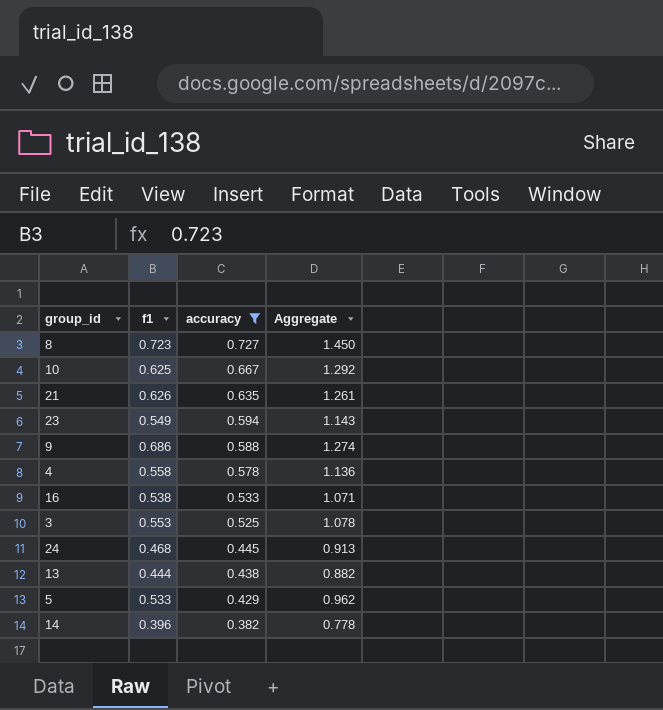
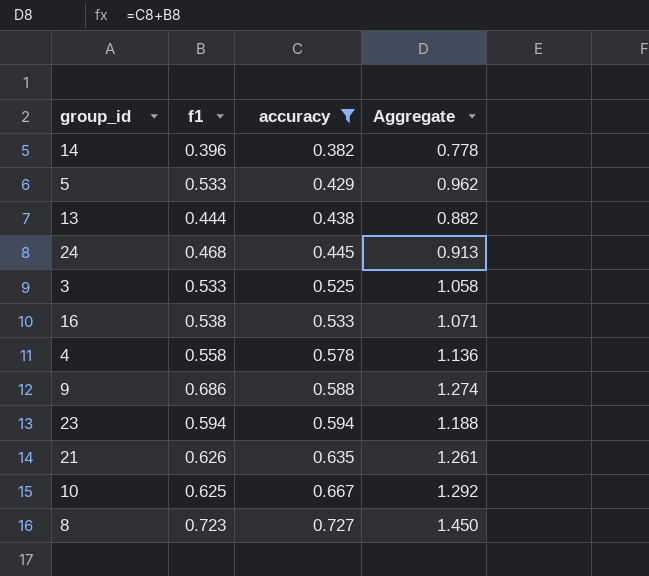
row order: accuracy descending -> accuracy ascending
3 | f1: 0.553 -> 0.533
3 | Aggregate: 1.078 -> 1.058
23 | f1: 0.549 -> 0.594
23 | Aggregate: 1.143 -> 1.188

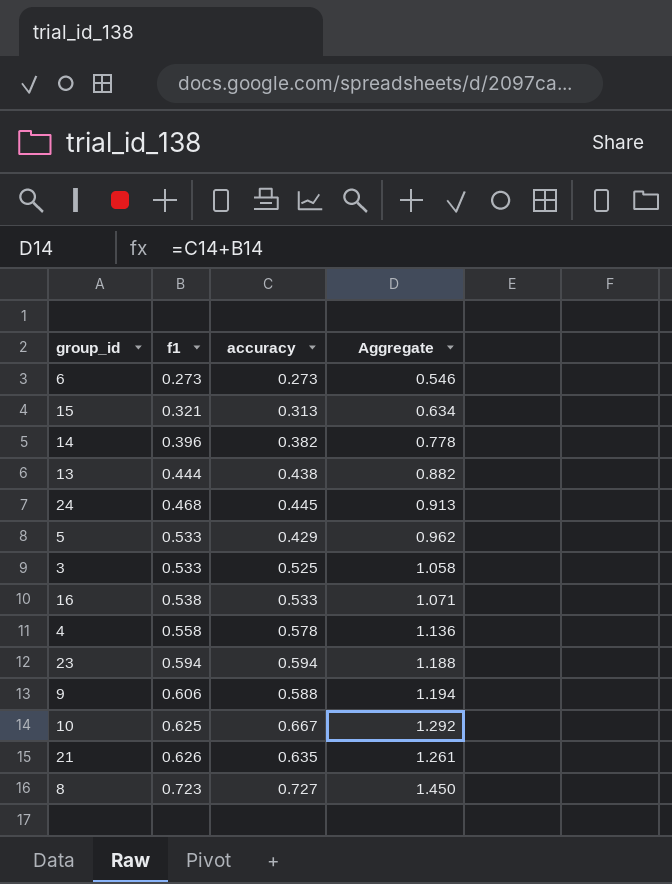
filter: accuracy >= 0.382 -> none
row order: accuracy ascending -> f1 ascending
9 | f1: 0.686 -> 0.606
9 | Aggregate: 1.274 -> 1.194

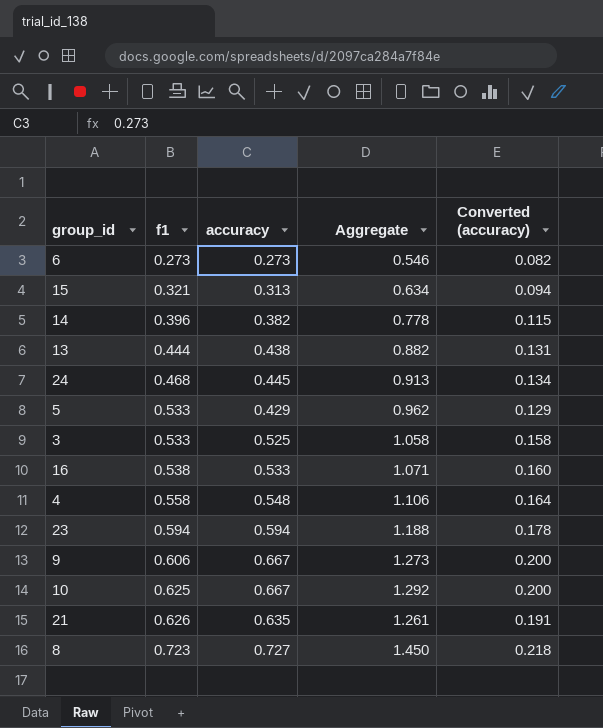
column Converted (accuracy) | formula: none -> [accuracy] * 0.3
4 | accuracy: 0.578 -> 0.548
4 | Aggregate: 1.136 -> 1.106
9 | accuracy: 0.588 -> 0.667
9 | Aggregate: 1.194 -> 1.273

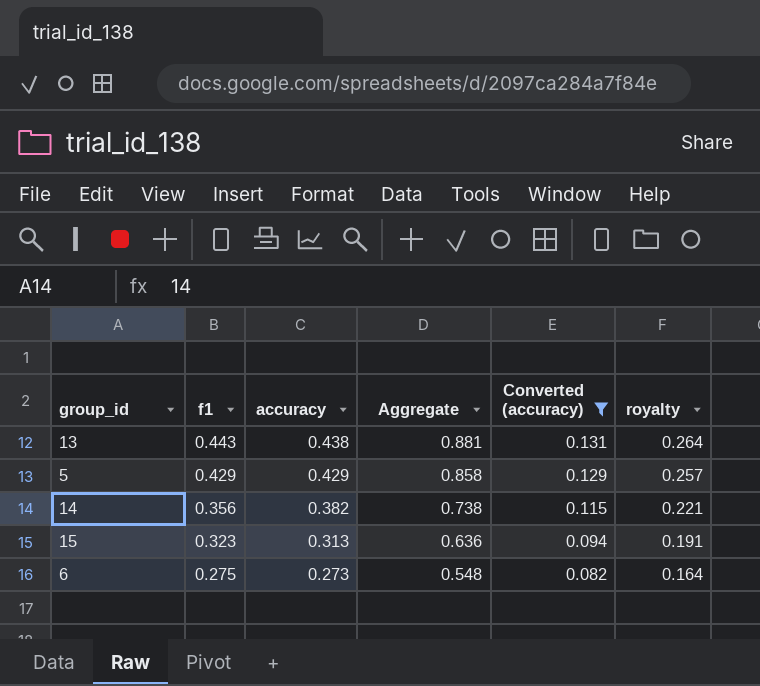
filter: none -> Converted (accuracy) <= 0.131
row order: f1 ascending -> f1 descending
column royalty | formula: none -> [Aggregate] * 0.3
13 | f1: 0.444 -> 0.443
13 | Aggregate: 0.882 -> 0.881
5 | f1: 0.533 -> 0.429
5 | Aggregate: 0.962 -> 0.858
14 | f1: 0.396 -> 0.356
14 | Aggregate: 0.778 -> 0.738
15 | f1: 0.321 -> 0.323
15 | Aggregate: 0.634 -> 0.636
6 | f1: 0.273 -> 0.275
6 | Aggregate: 0.546 -> 0.548

